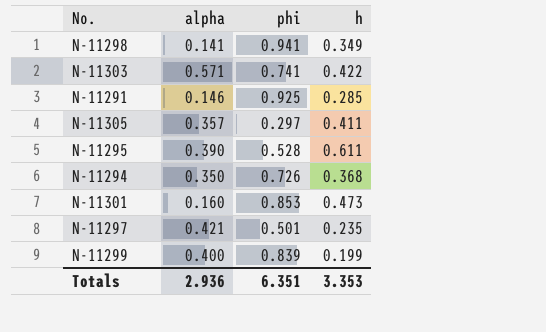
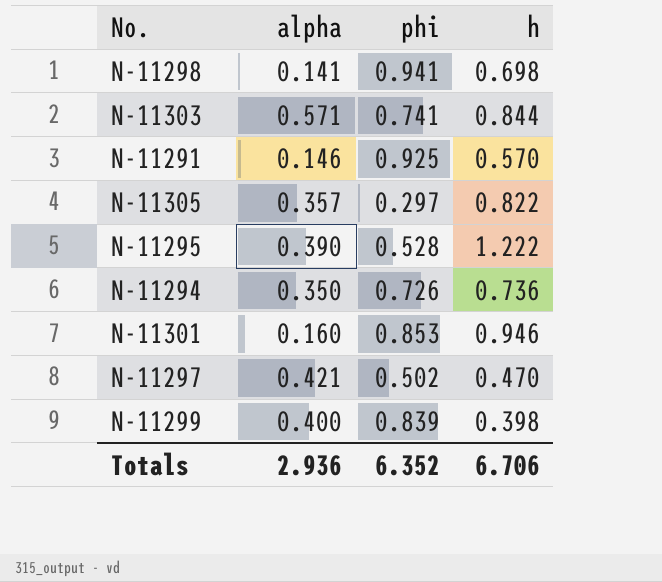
N-11298 | h: 0.349 -> 0.698
N-11303 | h: 0.422 -> 0.844
N-11291 | h: 0.285 -> 0.570
N-11305 | h: 0.411 -> 0.822
N-11295 | h: 0.611 -> 1.222
N-11294 | h: 0.368 -> 0.736
N-11301 | h: 0.473 -> 0.946
N-11297 | phi: 0.501 -> 0.502
N-11297 | h: 0.235 -> 0.470
N-11299 | h: 0.199 -> 0.398
Totals | phi: 6.351 -> 6.352
Totals | h: 3.353 -> 6.706

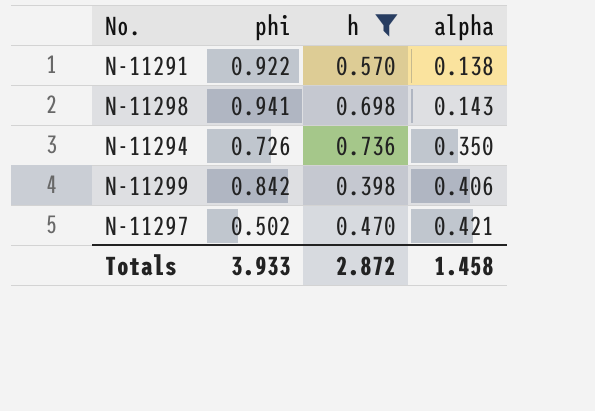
filter: none -> h <= 0.736
row order: none -> alpha ascending
column alpha | position: 2 -> 4
N-11291 | phi: 0.925 -> 0.922
N-11291 | alpha: 0.146 -> 0.138
N-11298 | alpha: 0.141 -> 0.143
N-11299 | phi: 0.839 -> 0.842
N-11299 | alpha: 0.400 -> 0.406
Totals | phi: 6.352 -> 3.933
Totals | h: 6.706 -> 2.872
Totals | alpha: 2.936 -> 1.458

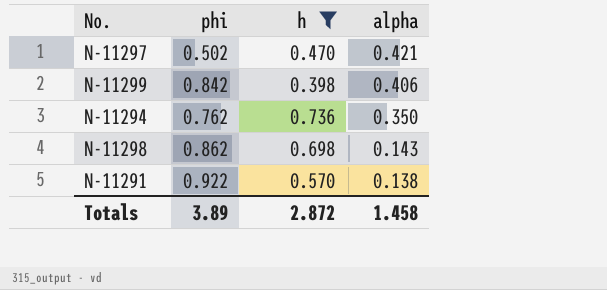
row order: alpha ascending -> alpha descending
N-11294 | phi: 0.726 -> 0.762
N-11298 | phi: 0.941 -> 0.862
Totals | phi: 3.933 -> 3.89

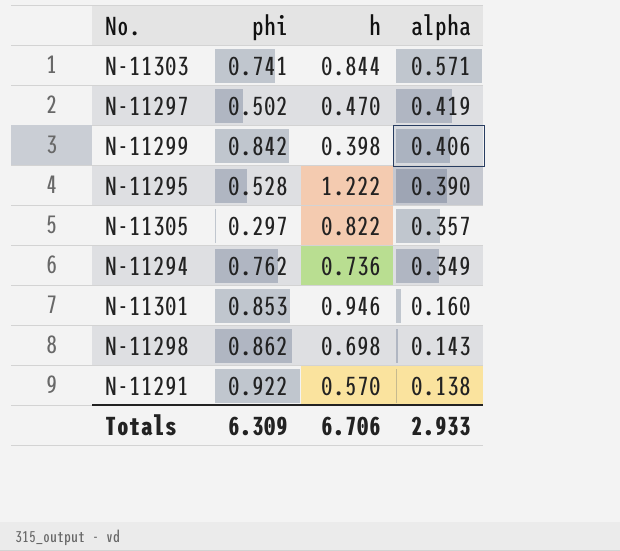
filter: h <= 0.736 -> none
N-11297 | alpha: 0.421 -> 0.419
N-11294 | alpha: 0.350 -> 0.349
Totals | phi: 3.89 -> 6.309
Totals | h: 2.872 -> 6.706
Totals | alpha: 1.458 -> 2.933

